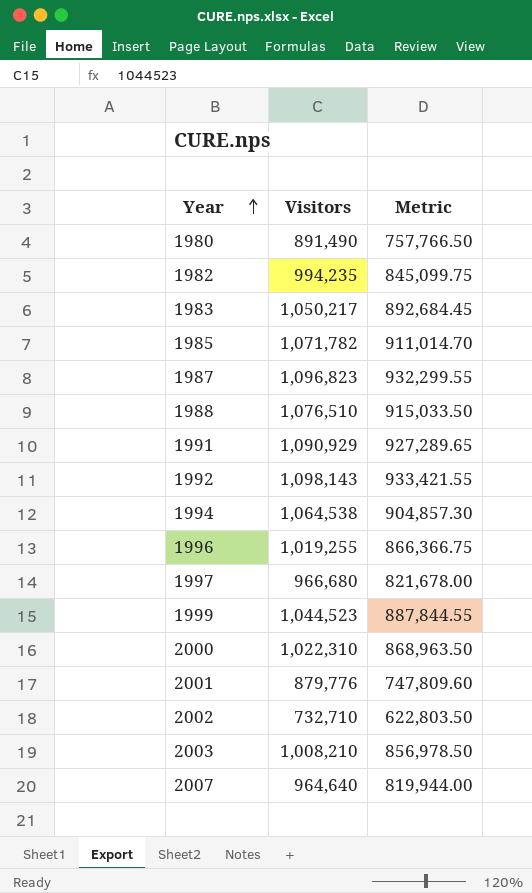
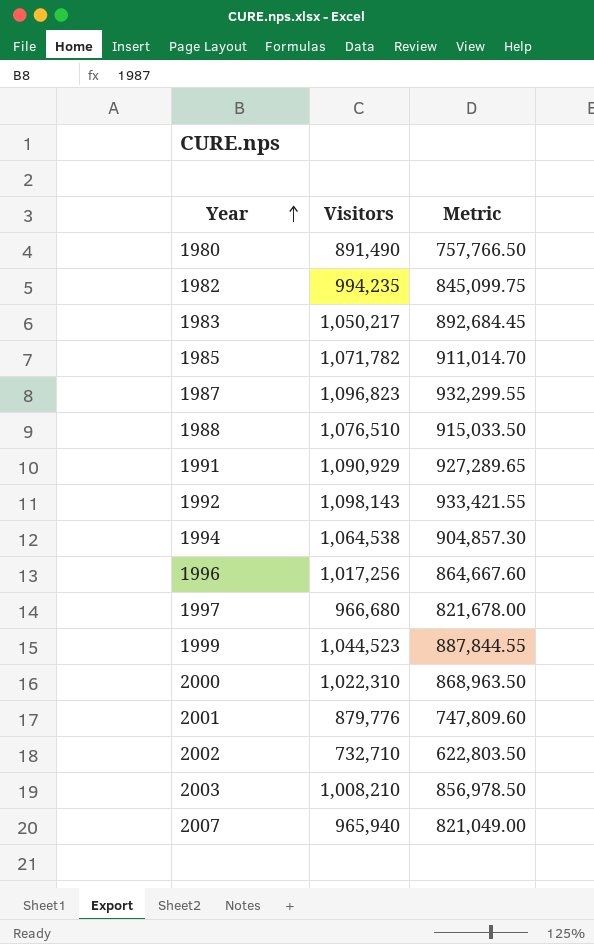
1996 | Visitors: 1,019,255 -> 1,017,256
1996 | Metric: 866,366.75 -> 864,667.60
2007 | Visitors: 964,640 -> 965,940
2007 | Metric: 819,944.00 -> 821,049.00

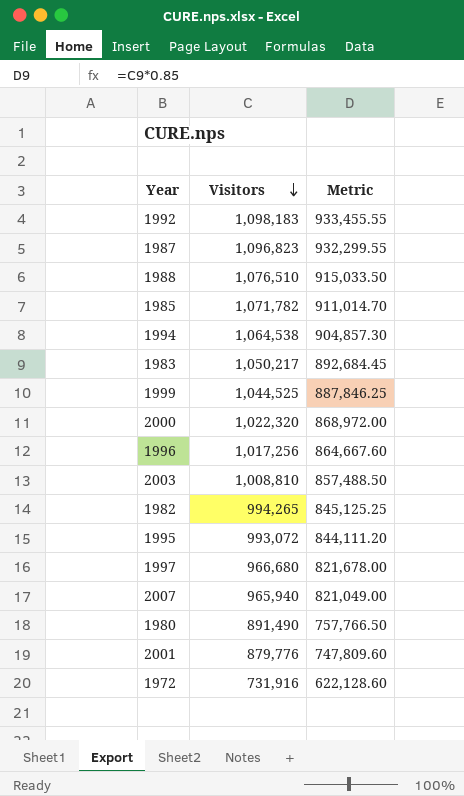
row order: Year ascending -> Visitors descending
row 1991: 1,090,929 | 927,289.65 -> none
row 2002: 732,710 | 622,803.50 -> none
1992 | Visitors: 1,098,143 -> 1,098,183
1992 | Metric: 933,421.55 -> 933,455.55
1999 | Visitors: 1,044,523 -> 1,044,525
1999 | Metric: 887,844.55 -> 887,846.25
2000 | Visitors: 1,022,310 -> 1,022,320
2000 | Metric: 868,963.50 -> 868,972.00
2003 | Visitors: 1,008,210 -> 1,008,810
2003 | Metric: 856,978.50 -> 857,488.50
1982 | Visitors: 994,235 -> 994,265
1982 | Metric: 845,099.75 -> 845,125.25
row 1995: none -> 993,072 | 844,111.20
row 1972: none -> 731,916 | 622,128.60

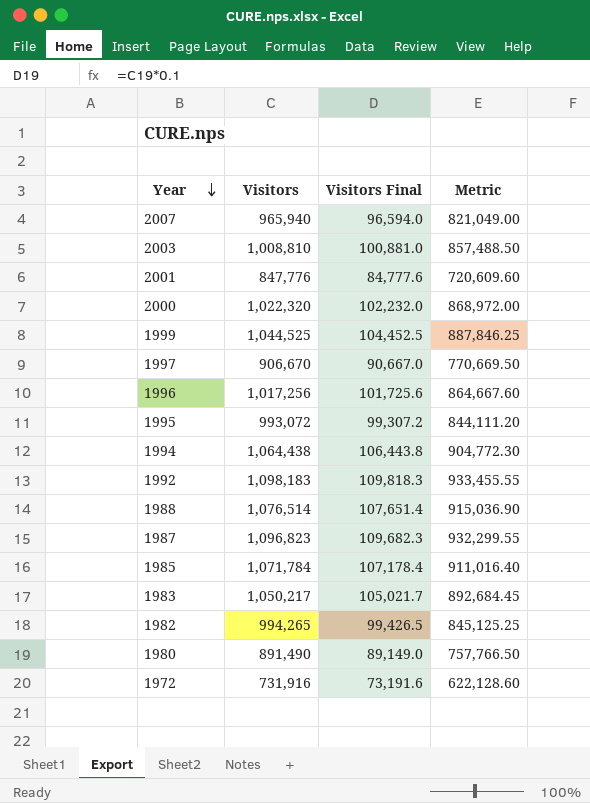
row order: Visitors descending -> Year descending
column Visitors Final | formula: none -> [Visitors] * 0.1
2001 | Visitors: 879,776 -> 847,776
2001 | Metric: 747,809.60 -> 720,609.60
1997 | Visitors: 966,680 -> 906,670
1997 | Metric: 821,678.00 -> 770,669.50
1994 | Visitors: 1,064,538 -> 1,064,438
1994 | Metric: 904,857.30 -> 904,772.30
1988 | Visitors: 1,076,510 -> 1,076,514
1988 | Metric: 915,033.50 -> 915,036.90
1985 | Visitors: 1,071,782 -> 1,071,784
1985 | Metric: 911,014.70 -> 911,016.40

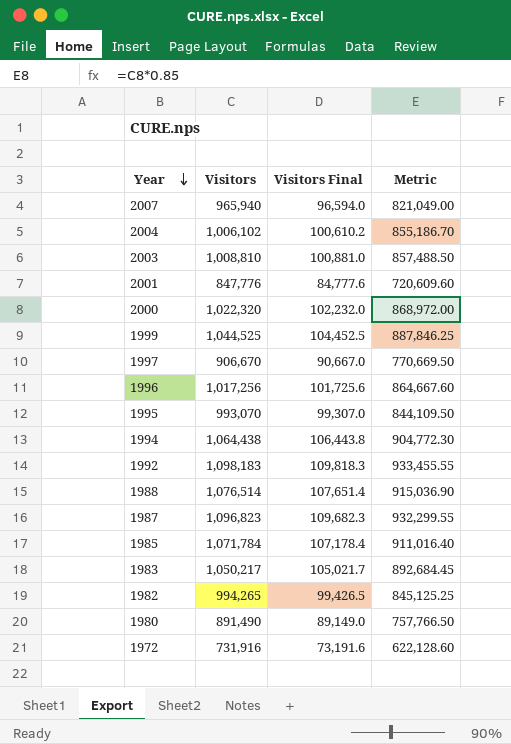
row 2004: none -> 1,006,102 | 100,610.2 | 855,186.70
1995 | Visitors: 993,072 -> 993,070
1995 | Visitors Final: 99,307.2 -> 99,307.0
1995 | Metric: 844,111.20 -> 844,109.50

